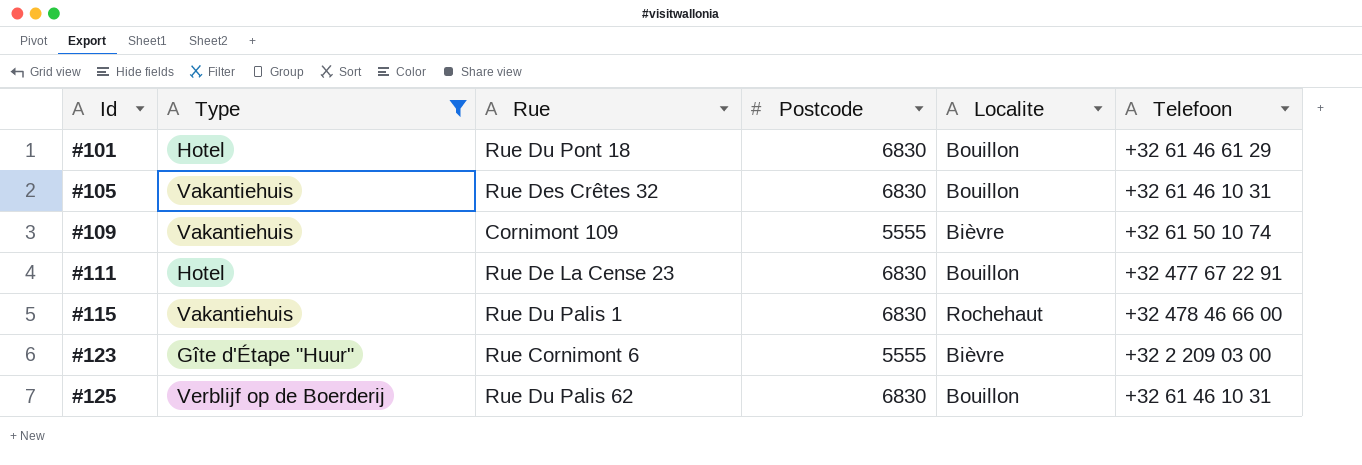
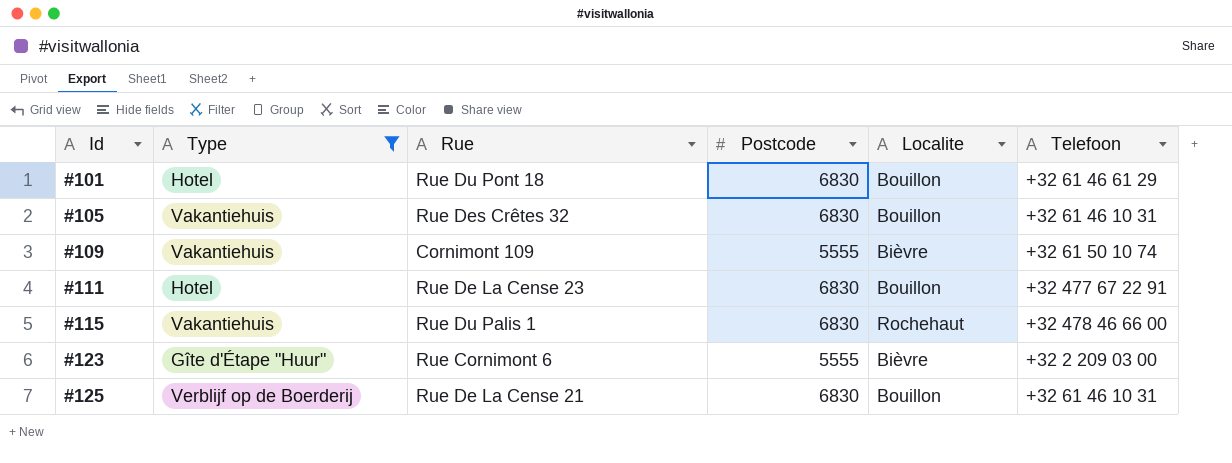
#125 | Rue: Rue Du Palis 62 -> Rue De La Cense 21

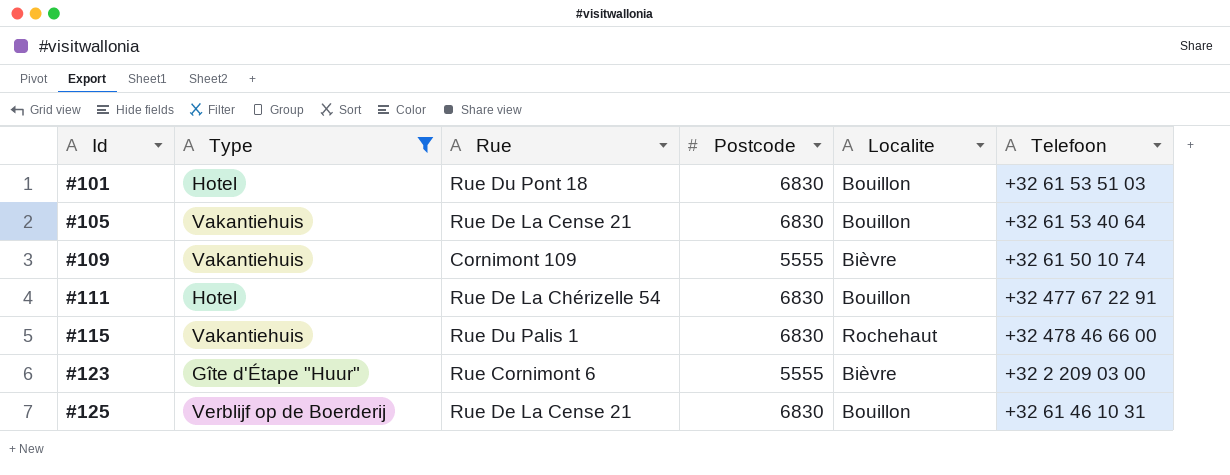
#101 | Telefoon: +32 61 46 61 29 -> +32 61 53 51 03
#105 | Rue: Rue Des Crêtes 32 -> Rue De La Cense 21
#105 | Telefoon: +32 61 46 10 31 -> +32 61 53 40 64
#111 | Rue: Rue De La Cense 23 -> Rue De La Chérizelle 54

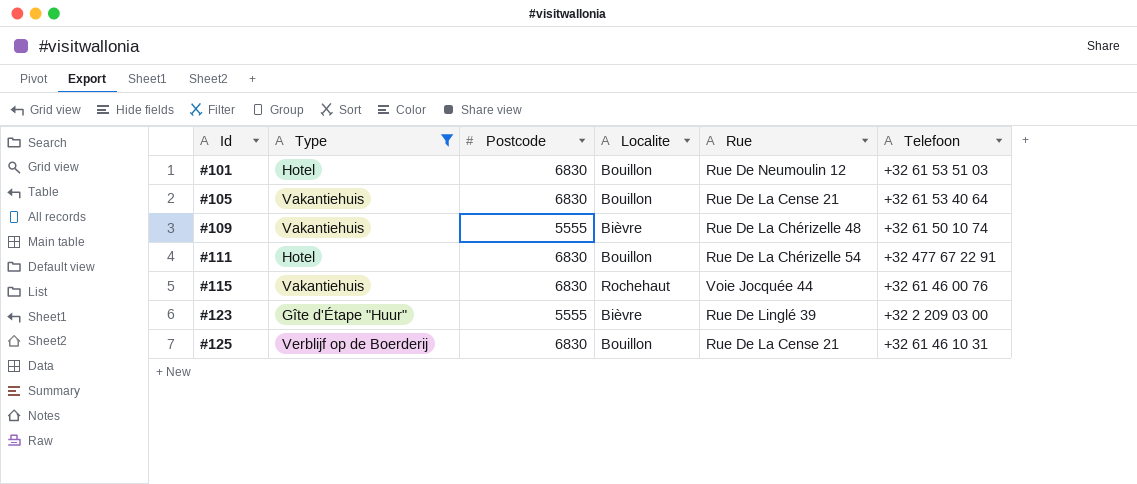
column Rue | position: 3 -> 5
#101 | Rue: Rue Du Pont 18 -> Rue De Neumoulin 12
#109 | Rue: Cornimont 109 -> Rue De La Chérizelle 48
#115 | Rue: Rue Du Palis 1 -> Voie Jocquée 44
#115 | Telefoon: +32 478 46 66 00 -> +32 61 46 00 76
#123 | Rue: Rue Cornimont 6 -> Rue De Linglé 39

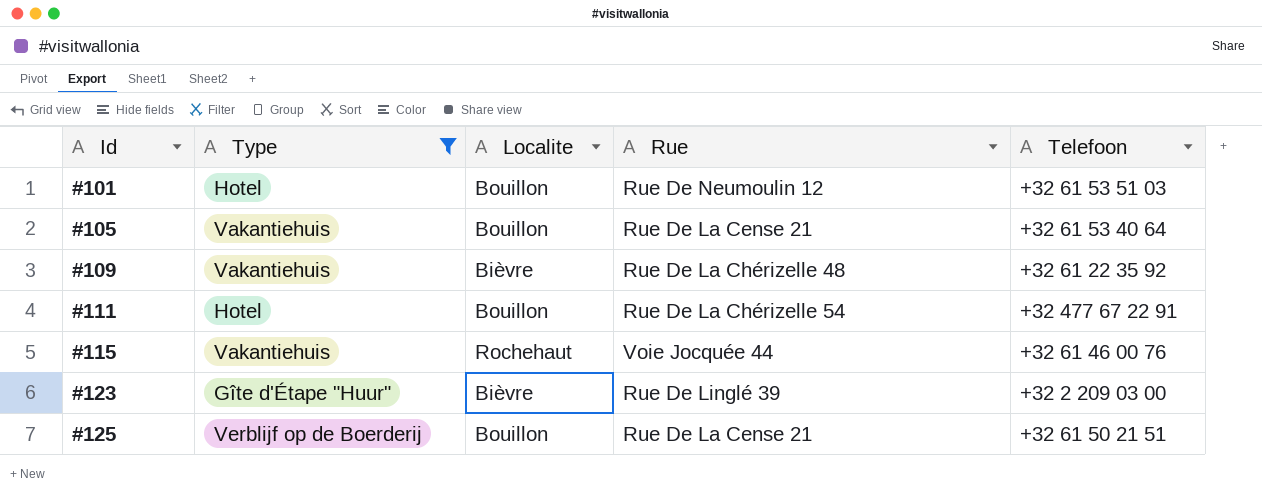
column Postcode | position: 3 -> none
#109 | Telefoon: +32 61 50 10 74 -> +32 61 22 35 92
#125 | Telefoon: +32 61 46 10 31 -> +32 61 50 21 51

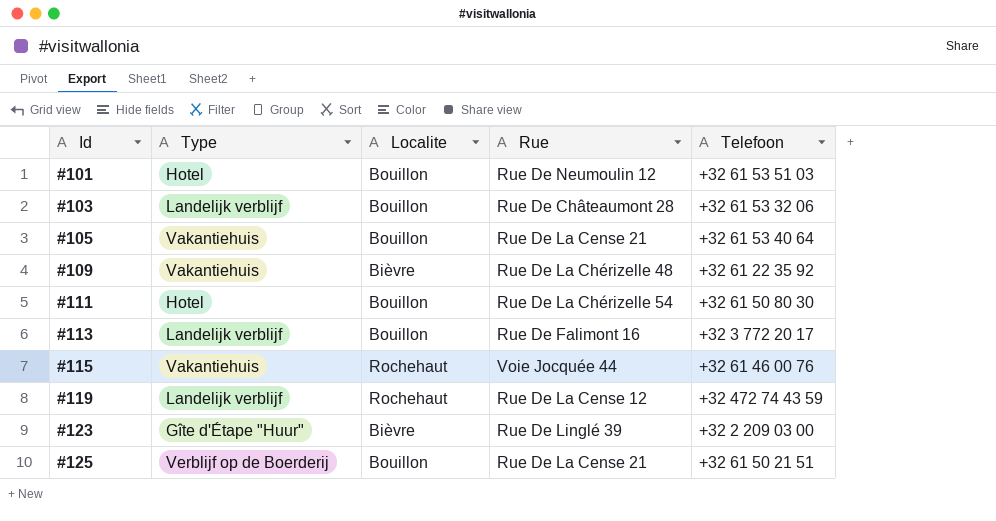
filter: Type != Landelijk verblijf -> none
#111 | Telefoon: +32 477 67 22 91 -> +32 61 50 80 30

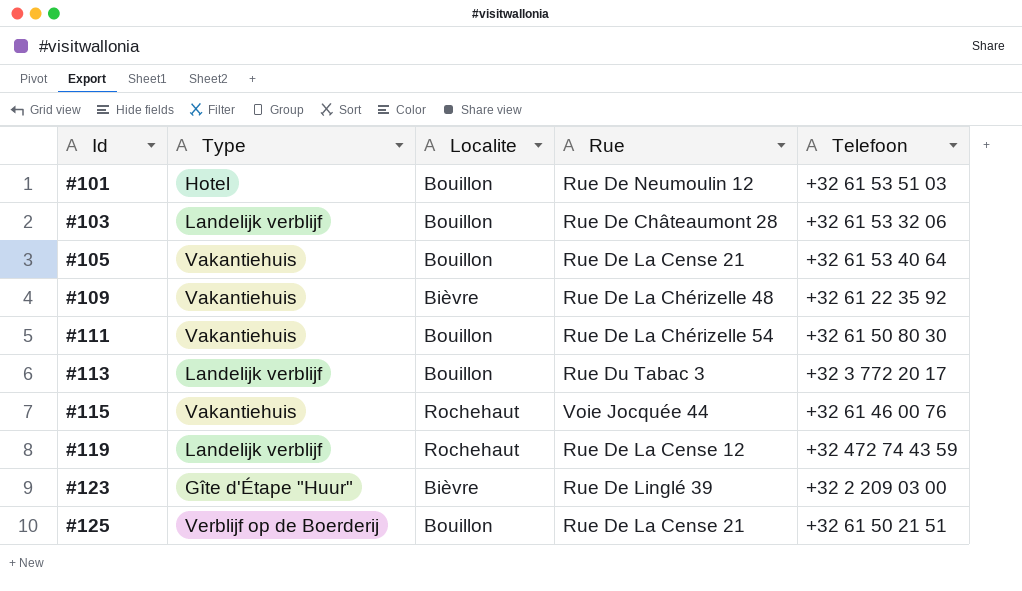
#111 | Type: Hotel -> Vakantiehuis
#113 | Rue: Rue De Falimont 16 -> Rue Du Tabac 3

